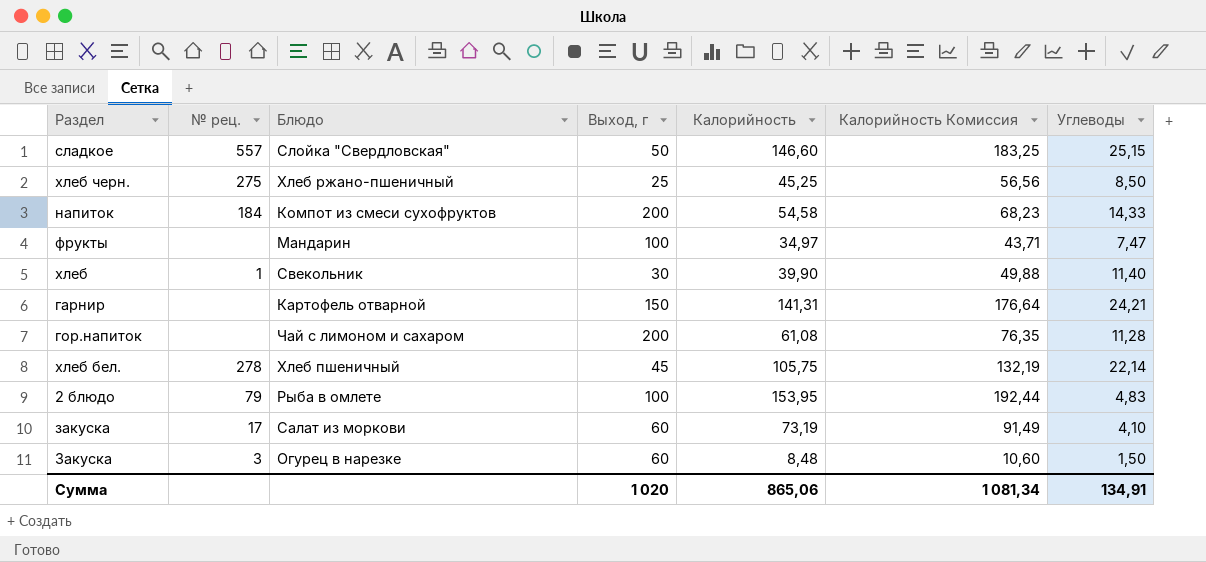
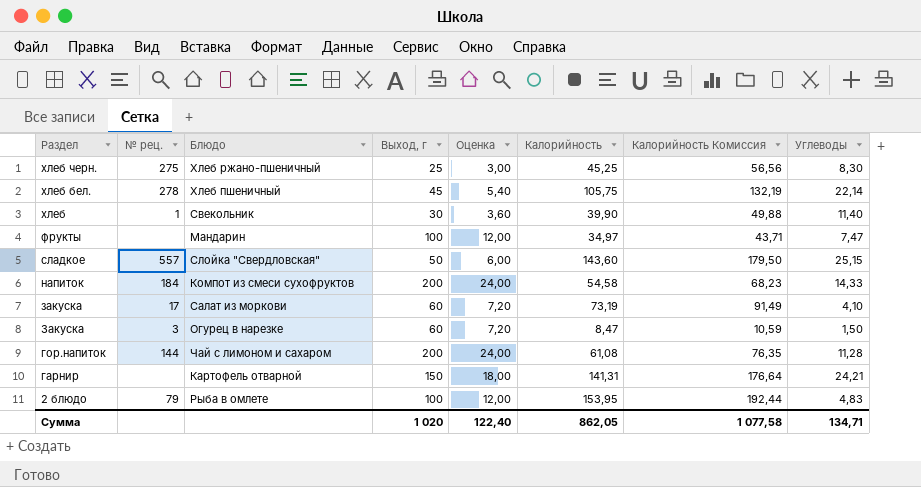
row order: none -> Раздел descending
column Оценка | formula: none -> [Выход, г] * 0,12
хлеб черн. | Углеводы: 8,50 -> 8,30
сладкое | Калорийность: 146,60 -> 143,60
сладкое | Калорийность Комиссия: 183,25 -> 179,50
Закуска | Калорийность: 8,48 -> 8,47
Закуска | Калорийность Комиссия: 10,60 -> 10,59
гор.напиток | № рец.: none -> 144
Сумма | Калорийность: 865,06 -> 862,05
Сумма | Калорийность Комиссия: 1 081,34 -> 1 077,58
Сумма | Углеводы: 134,91 -> 134,71

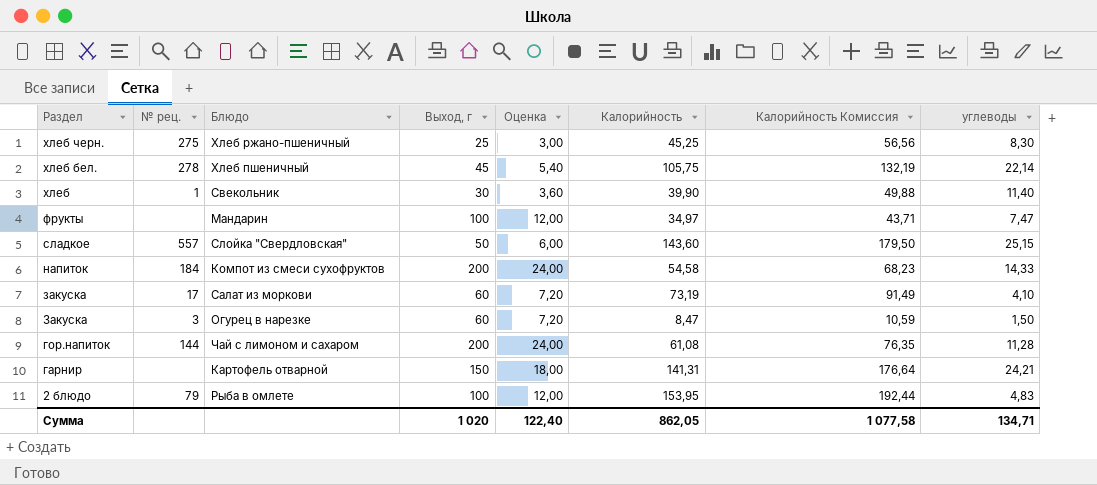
column name: Углеводы -> углеводы

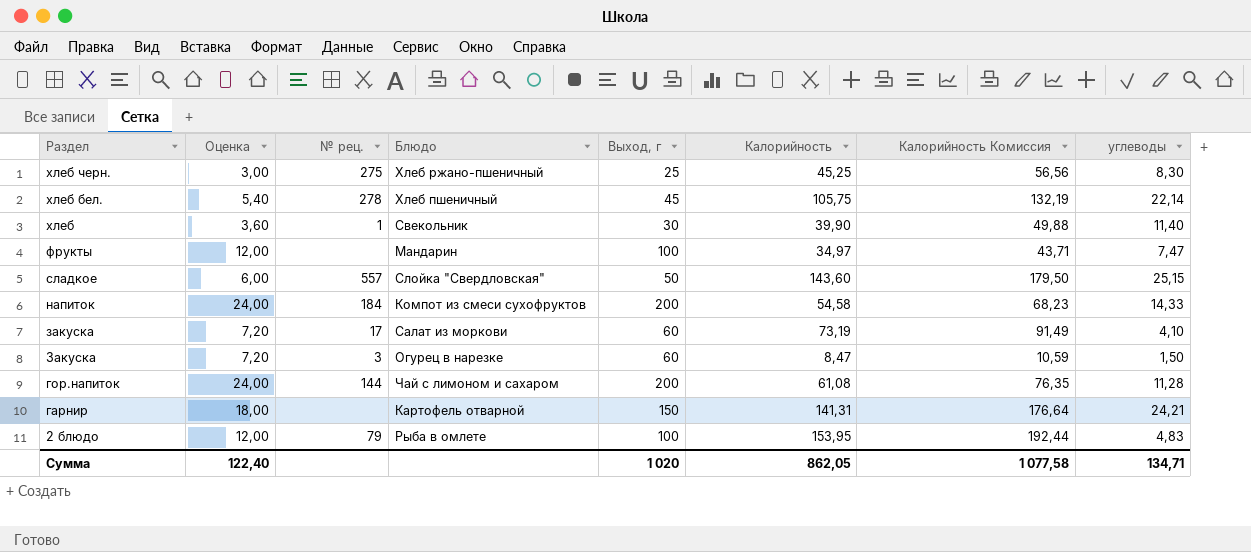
column Оценка | position: 5 -> 2

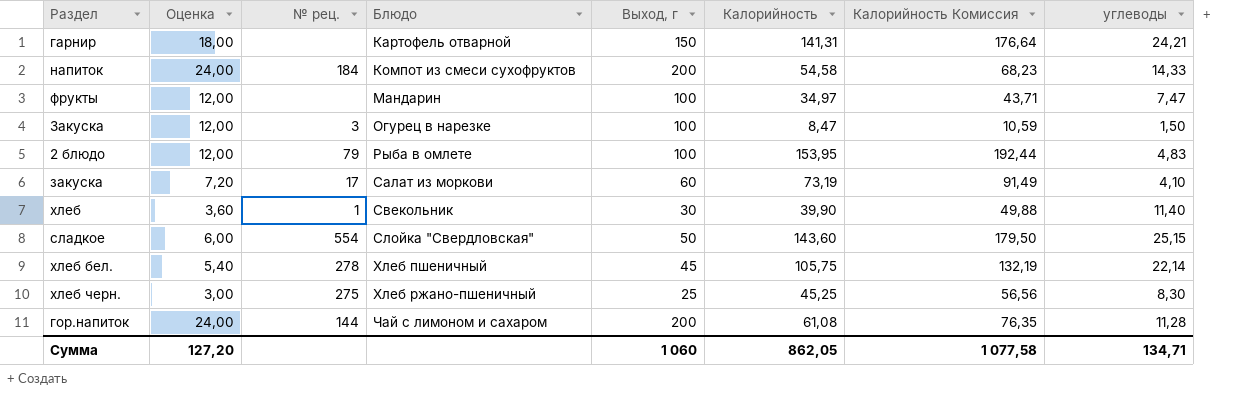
row order: Раздел descending -> Блюдо ascending
Закуска | Оценка: 7,20 -> 12,00
Закуска | Выход, г: 60 -> 100
сладкое | № рец.: 557 -> 554
Сумма | Оценка: 122,40 -> 127,20
Сумма | Выход, г: 1 020 -> 1 060

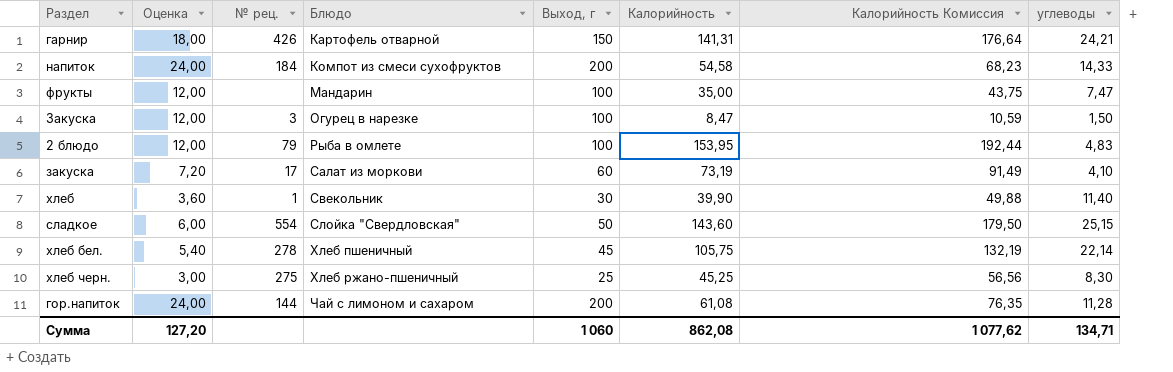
гарнир | № рец.: none -> 426
фрукты | Калорийность: 34,97 -> 35,00
фрукты | Калорийность Комиссия: 43,71 -> 43,75
Сумма | Калорийность: 862,05 -> 862,08
Сумма | Калорийность Комиссия: 1 077,58 -> 1 077,62

